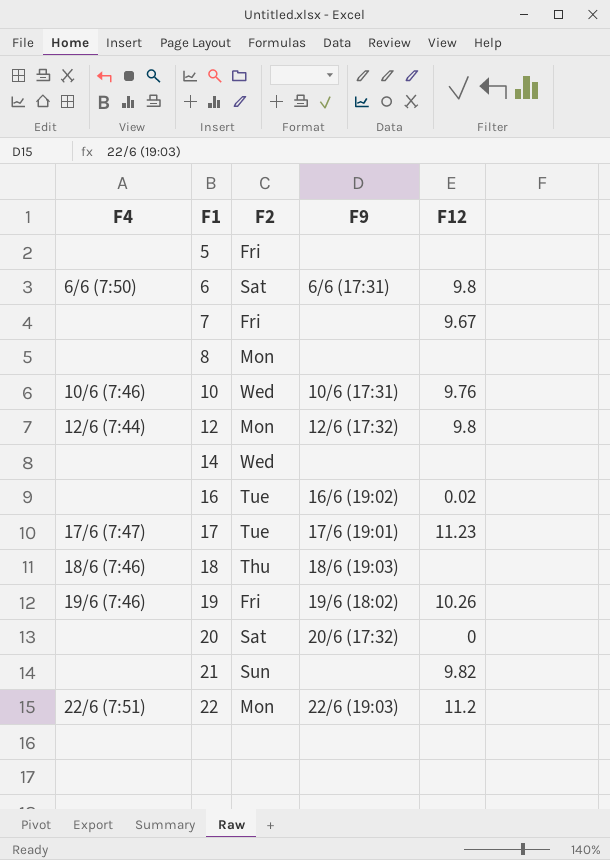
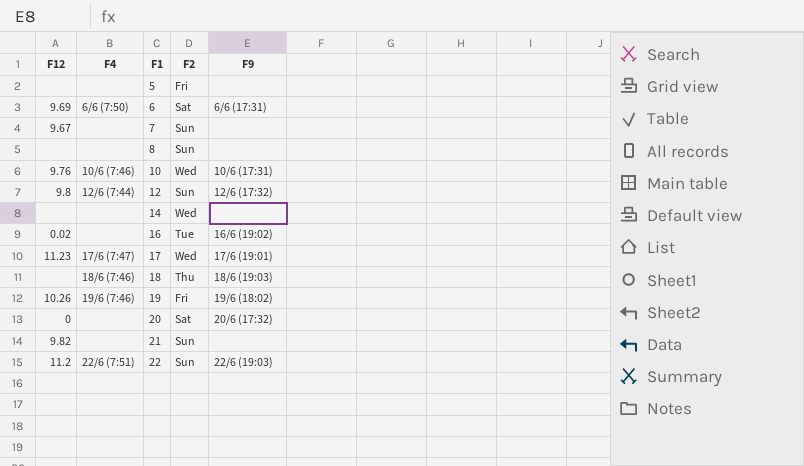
column F12 | position: 5 -> 1
6 | F12: 9.8 -> 9.69
7 | F2: Fri -> Sun
8 | F2: Mon -> Sun
12 | F2: Mon -> Sun
17 | F2: Tue -> Wed
22 | F2: Mon -> Sun

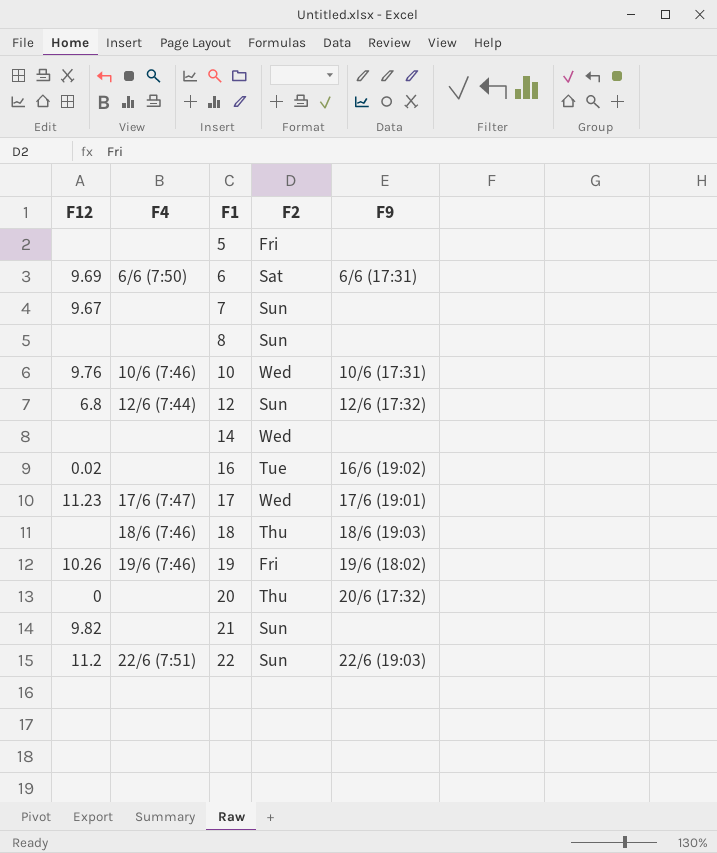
12 | F12: 9.8 -> 6.8
20 | F2: Sat -> Thu

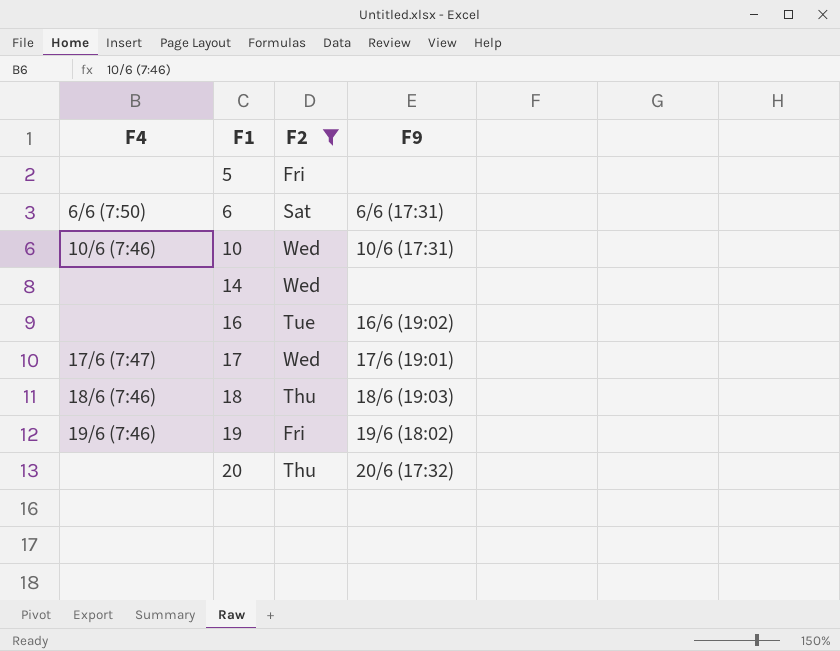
filter: none -> F2 != Sun
column F12 | position: 1 -> none

